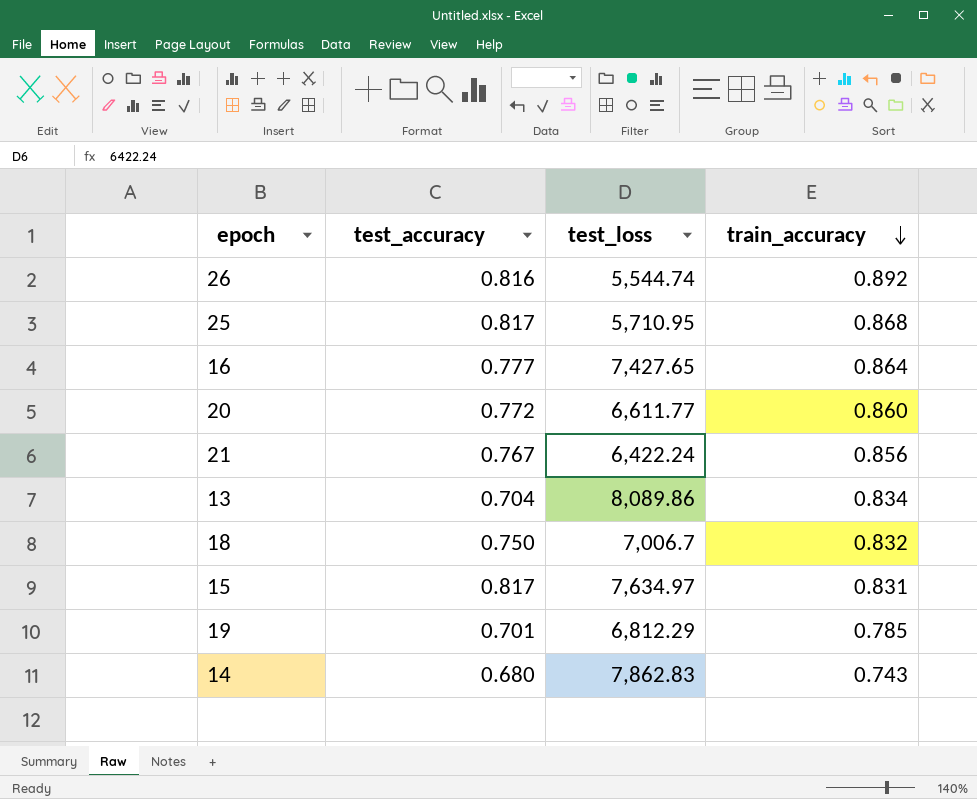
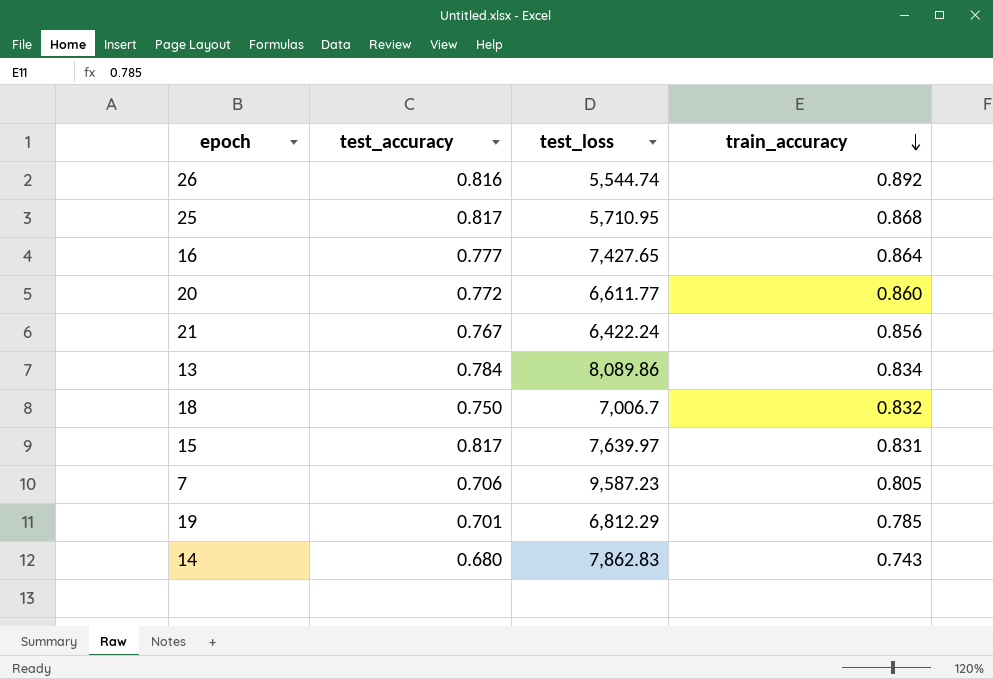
13 | test_accuracy: 0.704 -> 0.784
15 | test_loss: 7,634.97 -> 7,639.97
row 7: none -> 0.706 | 9,587.23 | 0.805

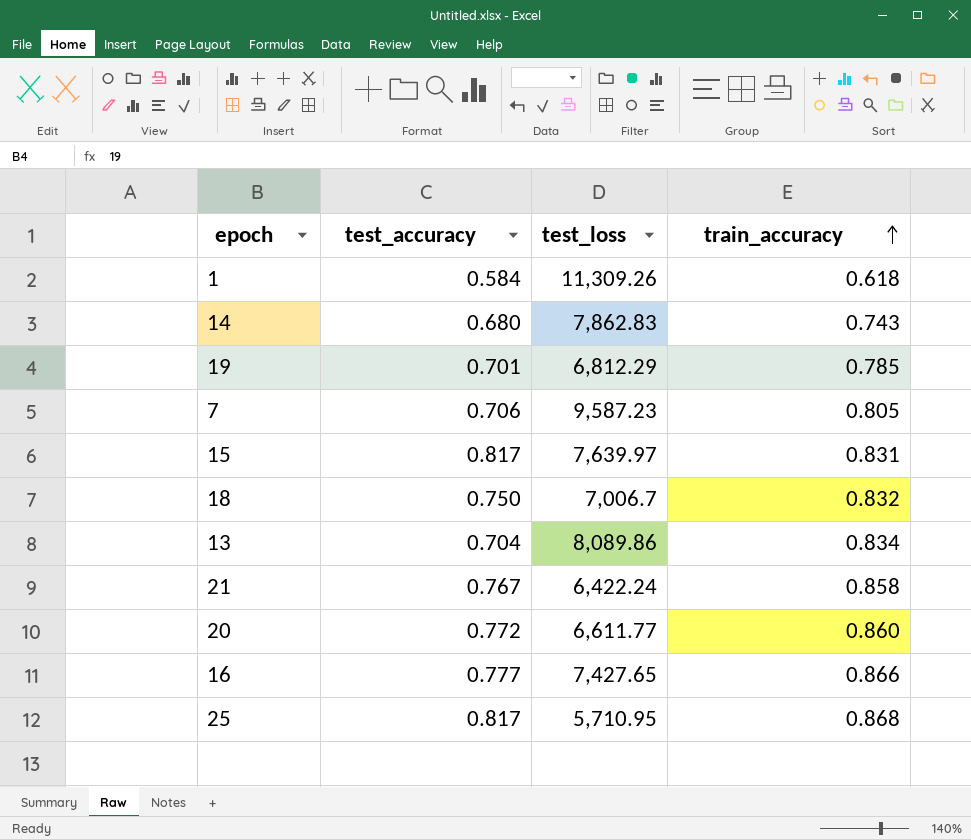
row order: train_accuracy descending -> train_accuracy ascending
row 26: 0.816 | 5,544.74 | 0.892 -> none
row 1: none -> 0.584 | 11,309.26 | 0.618
13 | test_accuracy: 0.784 -> 0.704
21 | train_accuracy: 0.856 -> 0.858
16 | train_accuracy: 0.864 -> 0.866

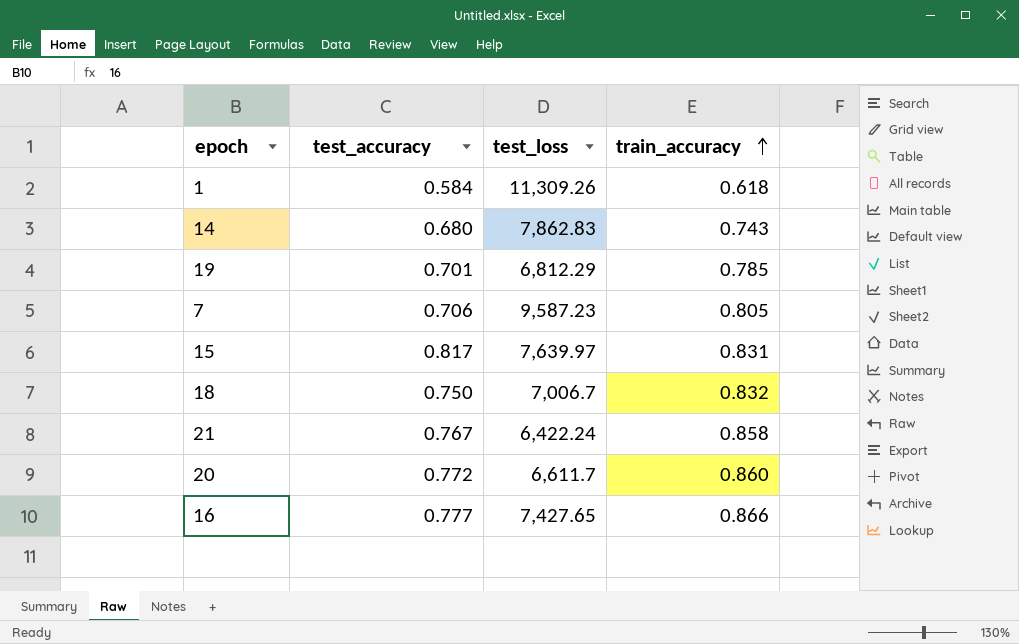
row 13: 0.704 | 8,089.86 | 0.834 -> none
row 25: 0.817 | 5,710.95 | 0.868 -> none
20 | test_loss: 6,611.77 -> 6,611.7

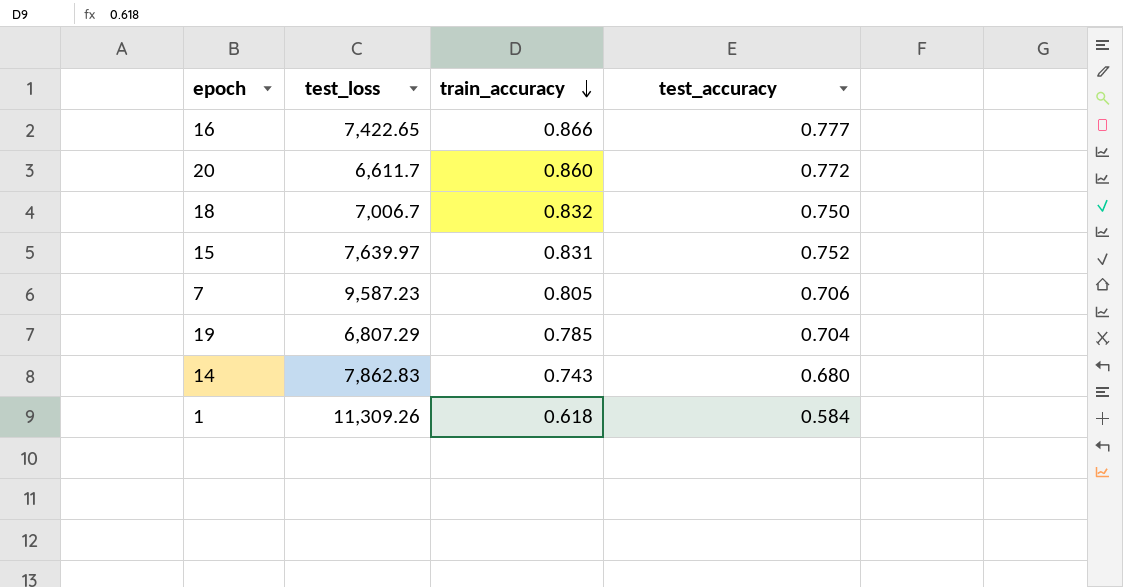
row order: train_accuracy ascending -> train_accuracy descending
column test_accuracy | position: 2 -> 4
row 21: 0.767 | 6,422.24 | 0.858 -> none
16 | test_loss: 7,427.65 -> 7,422.65
15 | test_accuracy: 0.817 -> 0.752
19 | test_loss: 6,812.29 -> 6,807.29
19 | test_accuracy: 0.701 -> 0.704

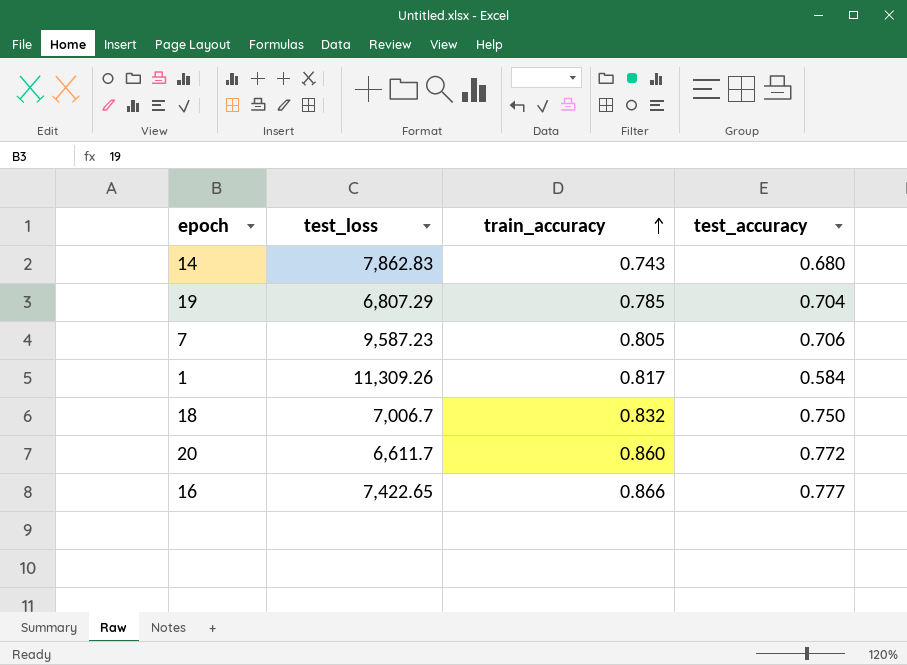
row order: train_accuracy descending -> train_accuracy ascending
row 15: 7,639.97 | 0.831 | 0.752 -> none
1 | train_accuracy: 0.618 -> 0.817

